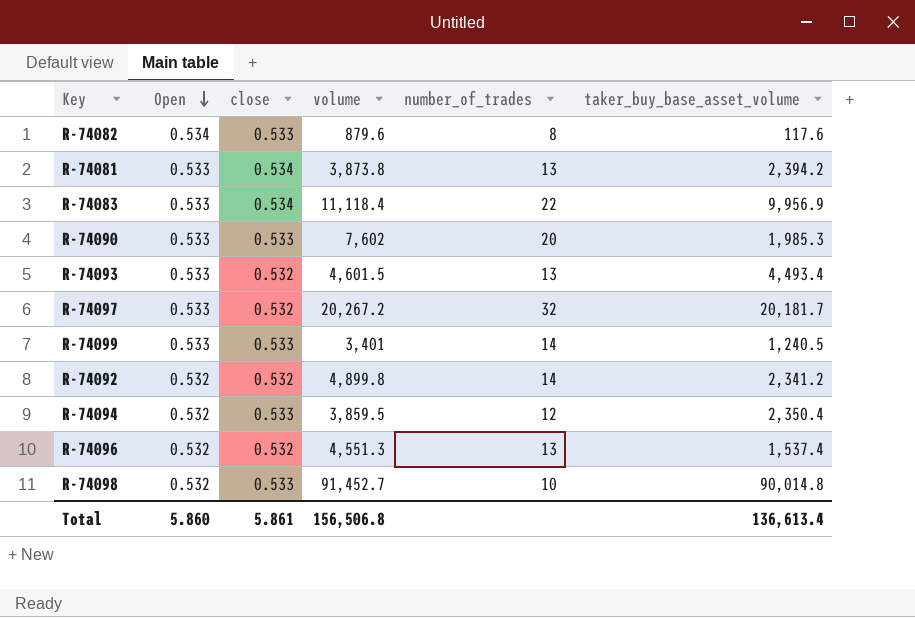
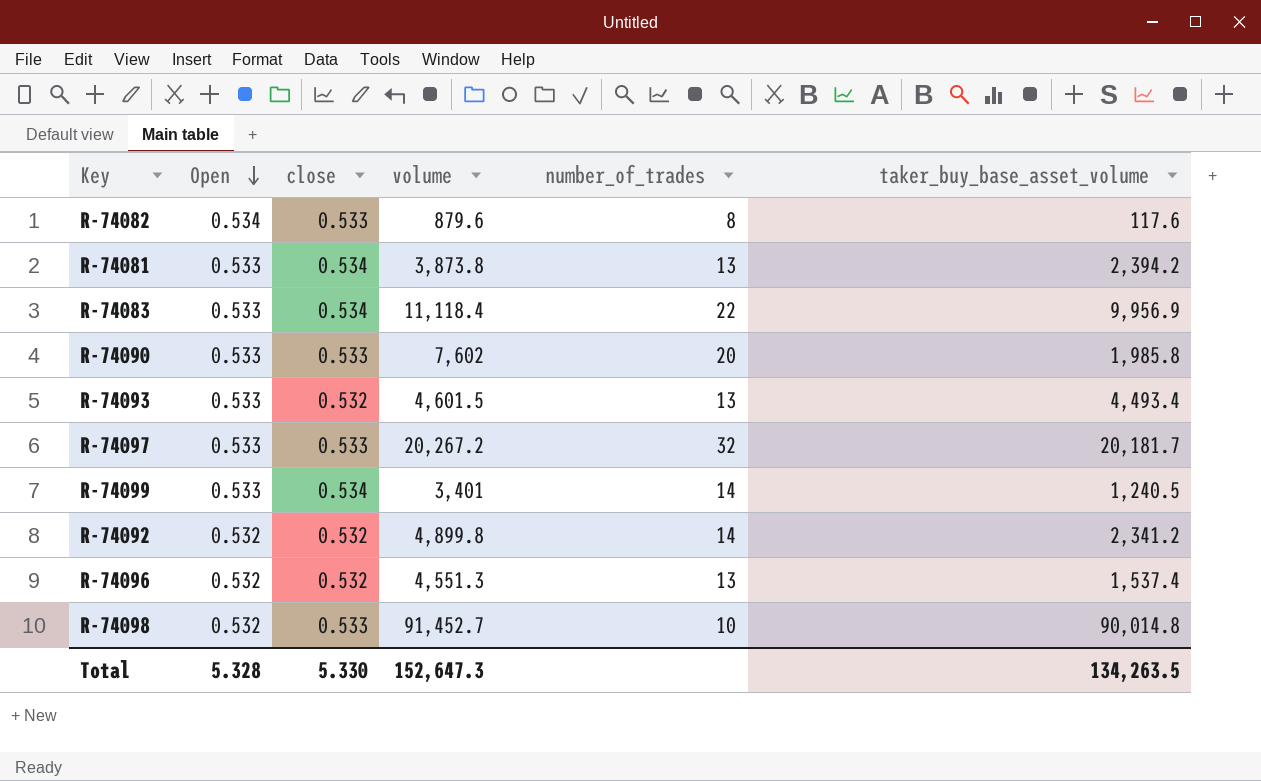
row R-74094: 0.532 | 0.533 | 3,859.5 | 12 | 2,350.4 -> none
R-74090 | taker_buy_base_asset_volume: 1,985.3 -> 1,985.8
R-74097 | close: 0.532 -> 0.533
R-74099 | close: 0.533 -> 0.534
Total | Open: 5.860 -> 5.328
Total | close: 5.861 -> 5.330
Total | volume: 156,506.8 -> 152,647.3
Total | taker_buy_base_asset_volume: 136,613.4 -> 134,263.5

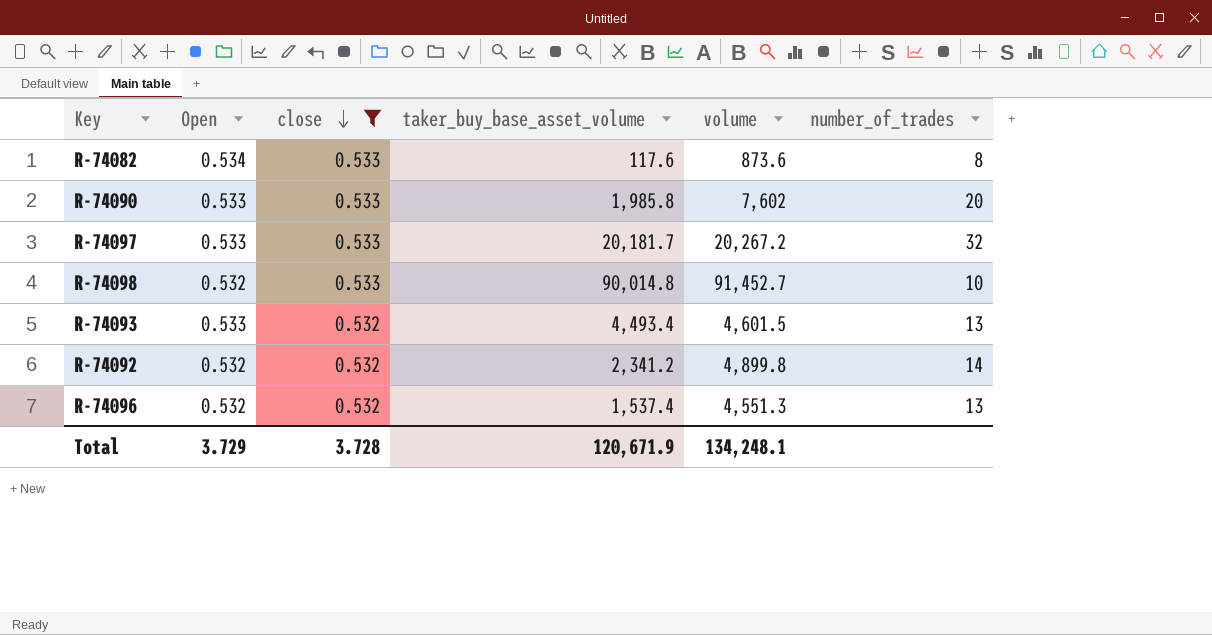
filter: none -> close != 0.534
row order: Open descending -> close descending
column taker_buy_base_asset_volume | position: 6 -> 4
R-74082 | volume: 879.6 -> 873.6
Total | Open: 5.328 -> 3.729
Total | close: 5.330 -> 3.728
Total | taker_buy_base_asset_volume: 134,263.5 -> 120,671.9
Total | volume: 152,647.3 -> 134,248.1

